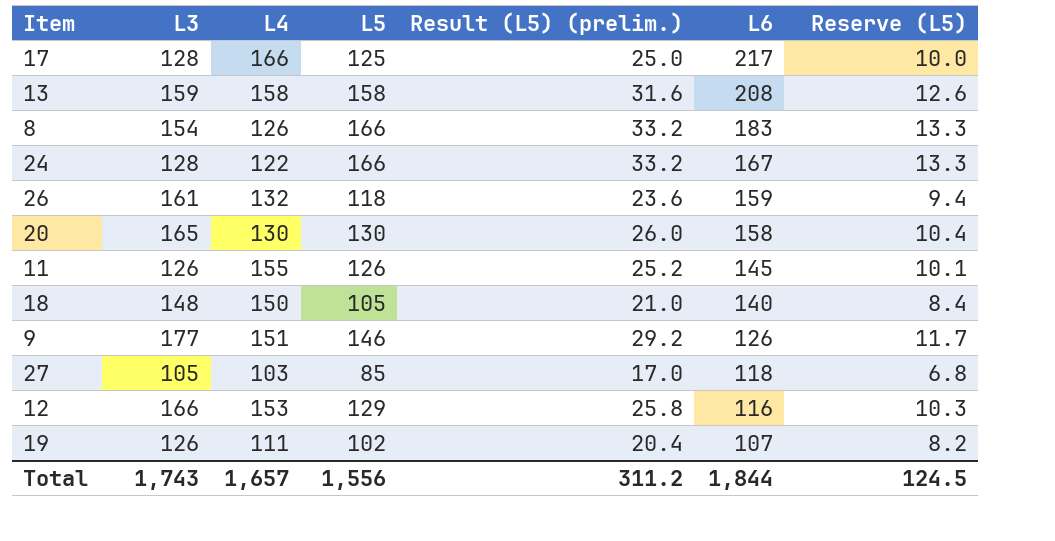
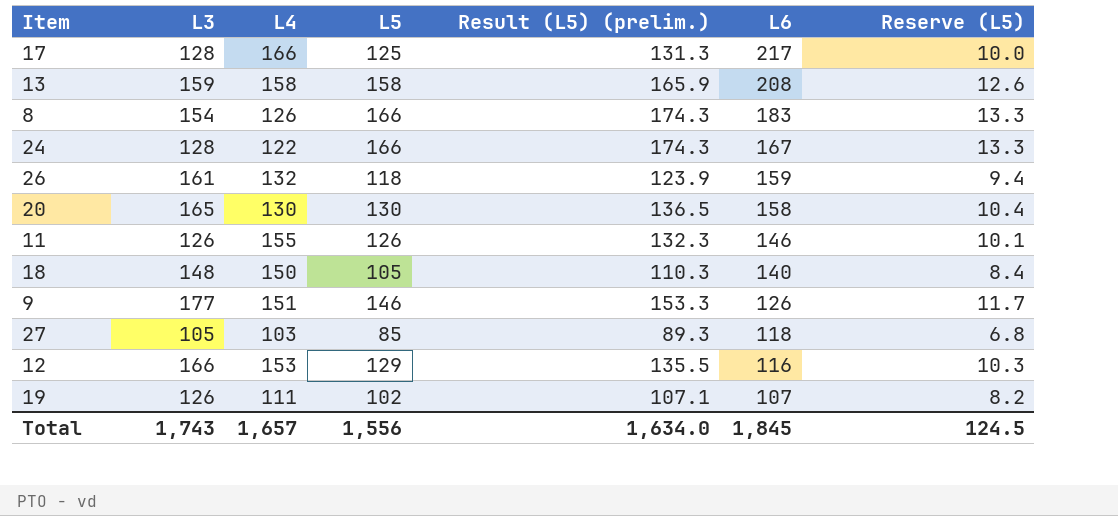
column Result (L5) (prelim.) | formula: [L5] * 0.2 -> [L5] * 1.05
11 | L6: 145 -> 146
Total | Result (L5) (prelim.): 311.2 -> 1,634.0
Total | L6: 1,844 -> 1,845

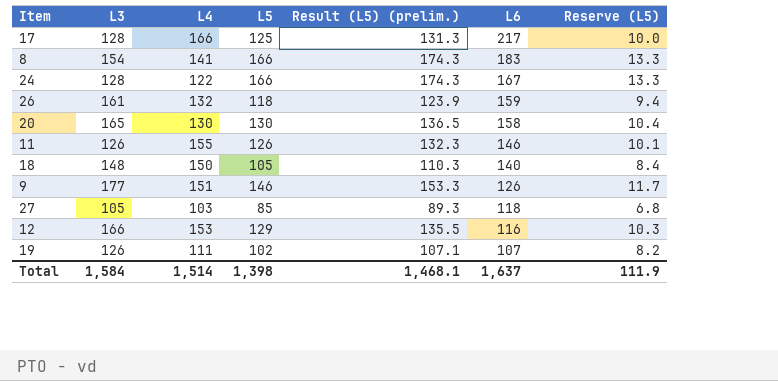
row 13: 159 | 158 | 158 | 165.9 | 208 | 12.6 -> none
8 | L4: 126 -> 141
Total | L3: 1,743 -> 1,584
Total | L4: 1,657 -> 1,514
Total | L5: 1,556 -> 1,398
Total | Result (L5) (prelim.): 1,634.0 -> 1,468.1
Total | L6: 1,845 -> 1,637
Total | Reserve (L5): 124.5 -> 111.9

